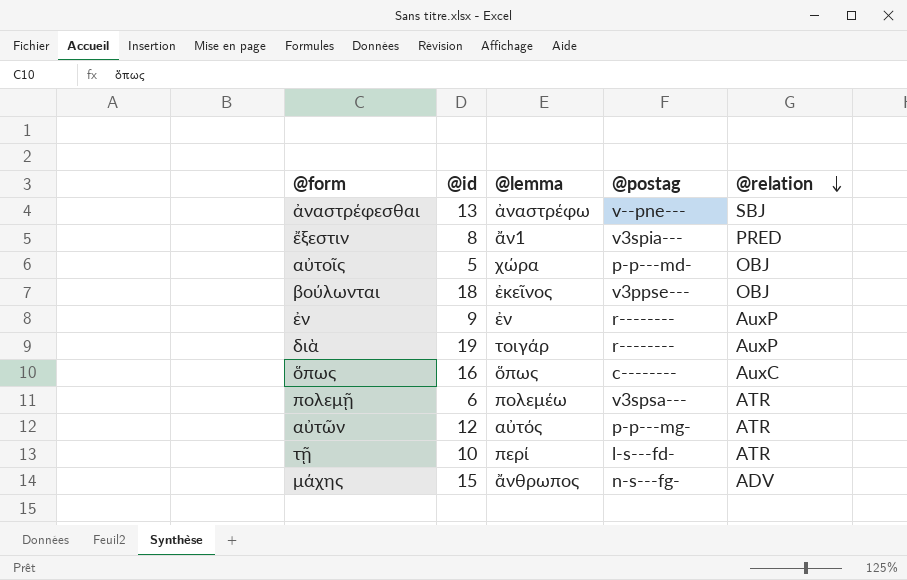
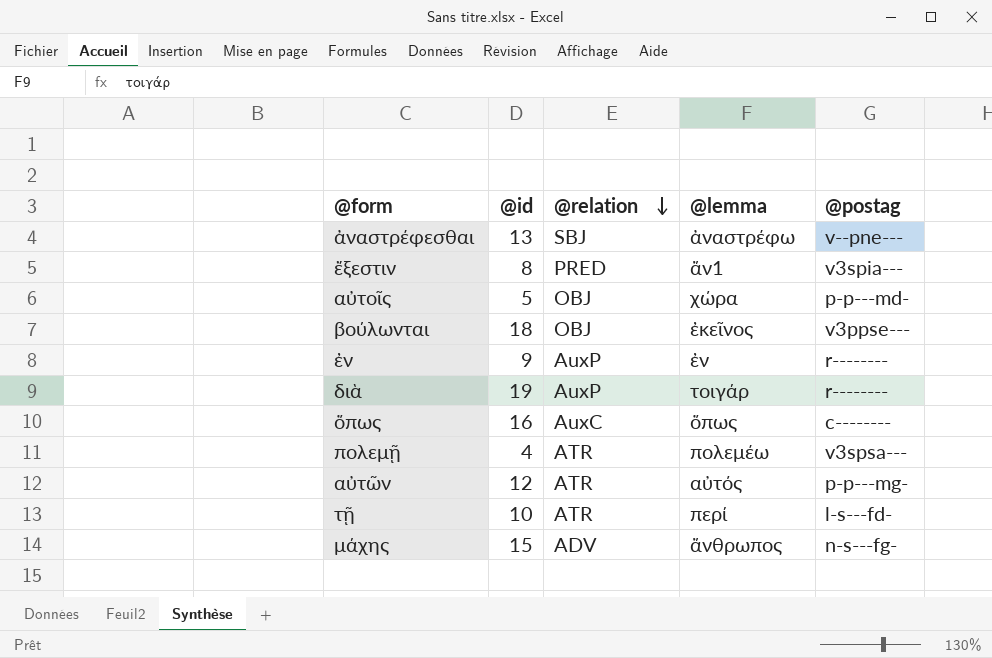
column @relation | position: 5 -> 3
πολεμῇ | @id: 6 -> 4

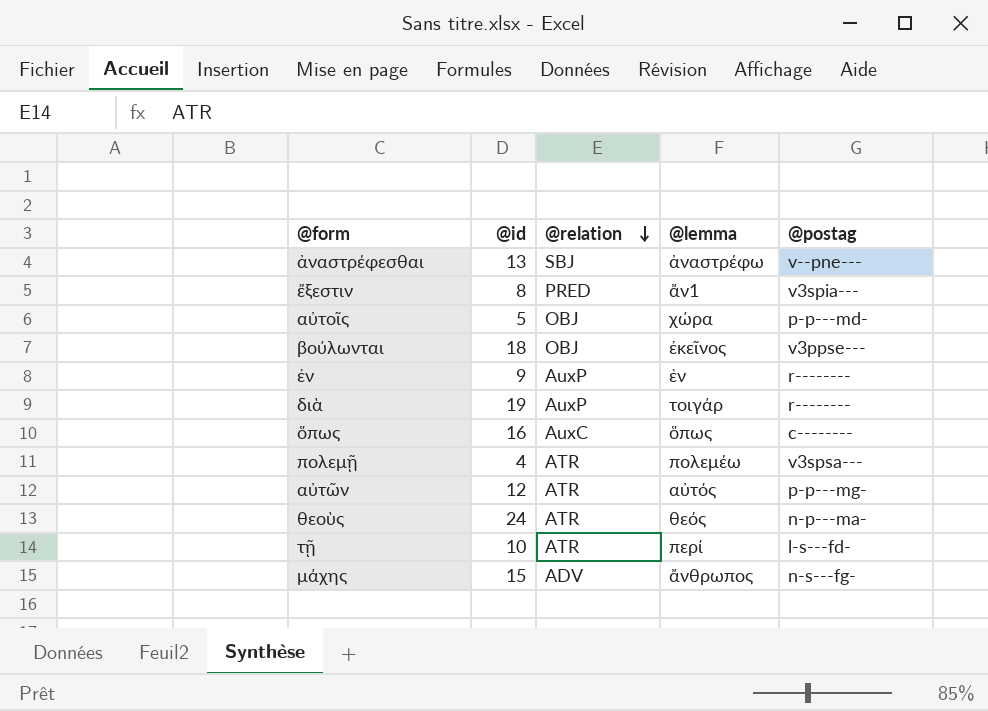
row θεοὺς: none -> 24 | ATR | θεός | n-p---ma-

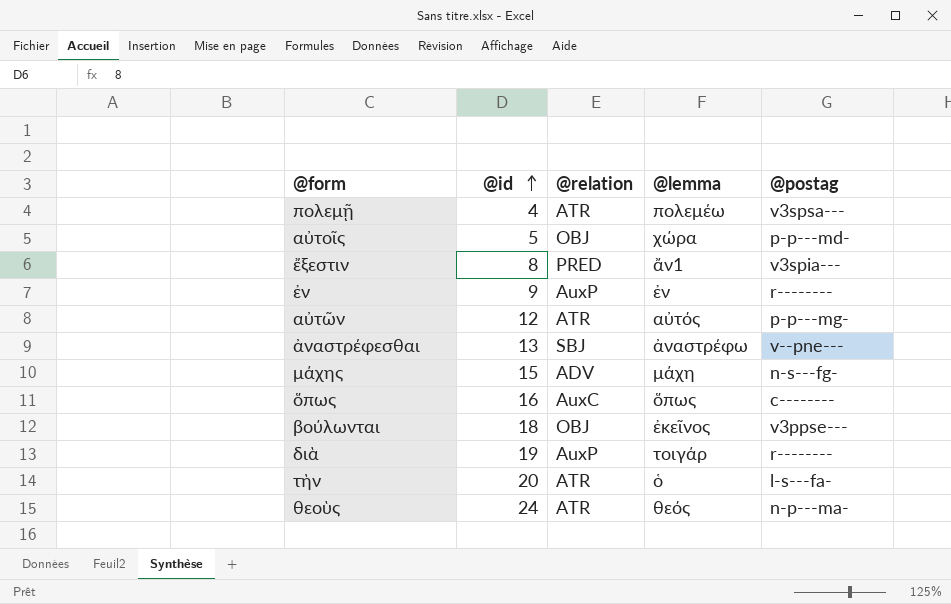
row order: @relation descending -> @id ascending
row τῇ: 10 | ATR | περί | l-s---fd- -> none
μάχης | @lemma: ἄνθρωπος -> μάχη
row τὴν: none -> 20 | ATR | ὁ | l-s---fa-

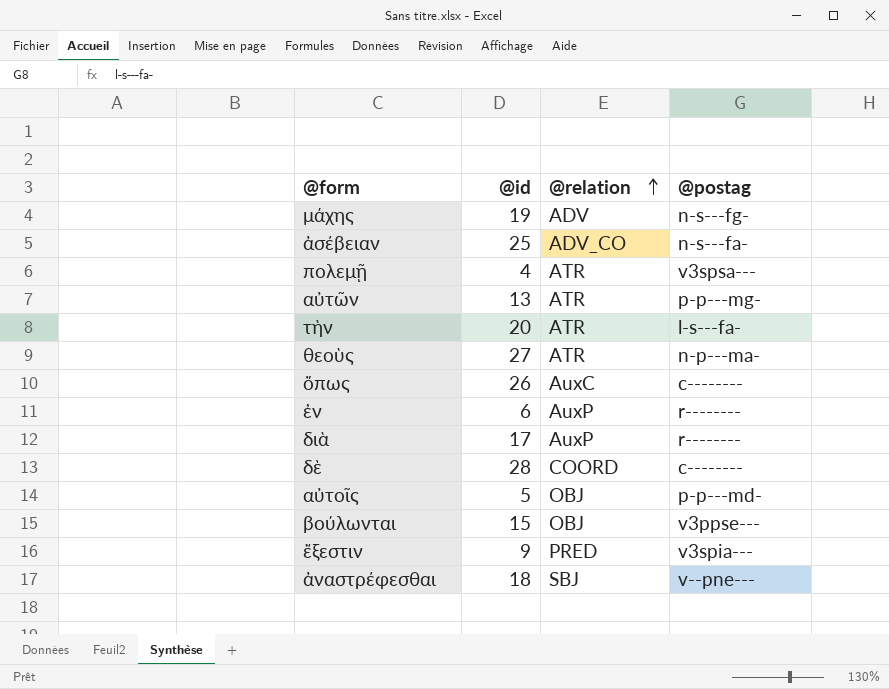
row order: @id ascending -> @relation ascending
column @lemma | position: 4 -> none
μάχης | @id: 15 -> 19
row ἀσέβειαν: none -> 25 | ADV_CO | n-s---fa-
αὐτῶν | @id: 12 -> 13
θεοὺς | @id: 24 -> 27
ὅπως | @id: 16 -> 26
ἐν | @id: 9 -> 6
διὰ | @id: 19 -> 17
row δὲ: none -> 28 | COORD | c--------
βούλωνται | @id: 18 -> 15
ἔξεστιν | @id: 8 -> 9
ἀναστρέφεσθαι | @id: 13 -> 18

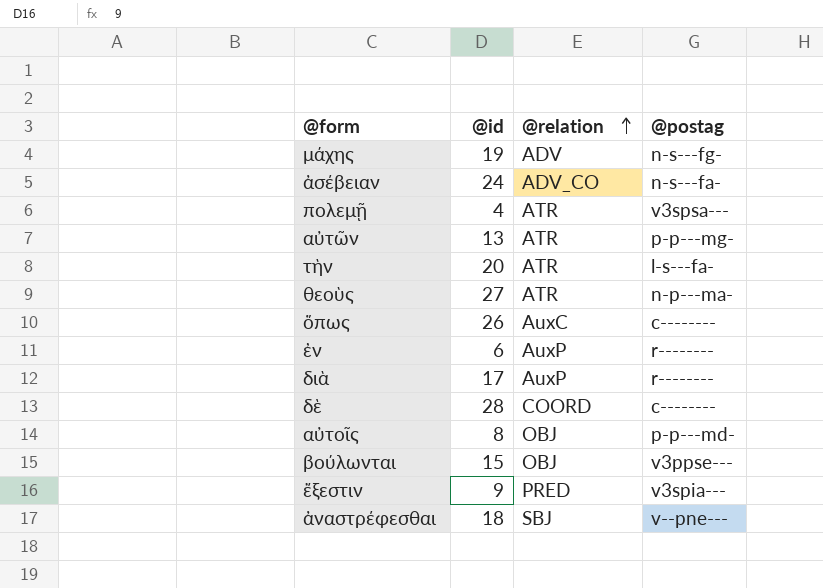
ἀσέβειαν | @id: 25 -> 24
αὐτοῖς | @id: 5 -> 8

